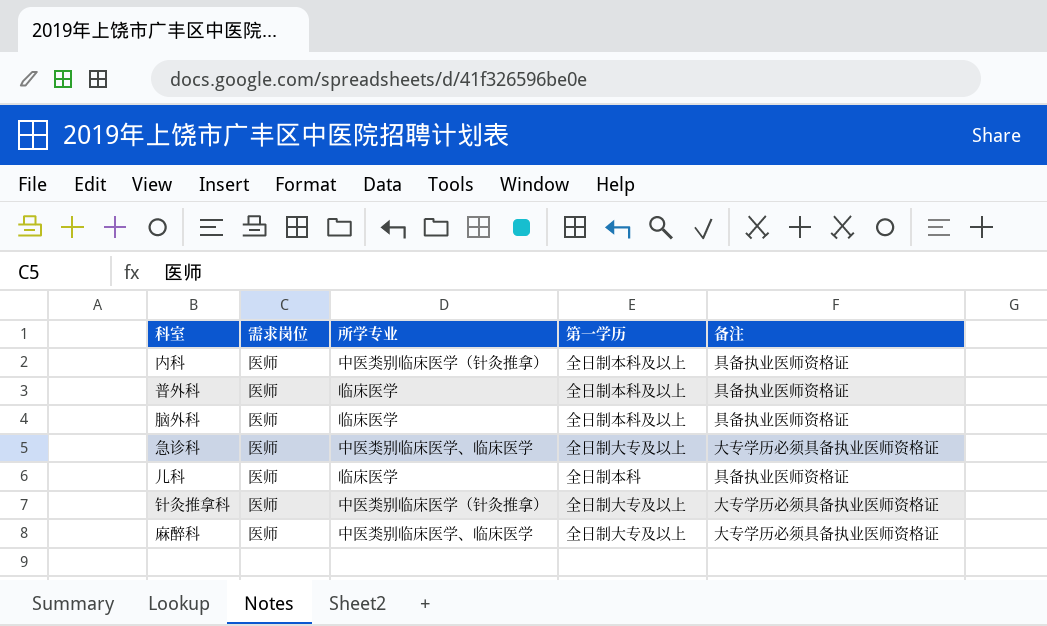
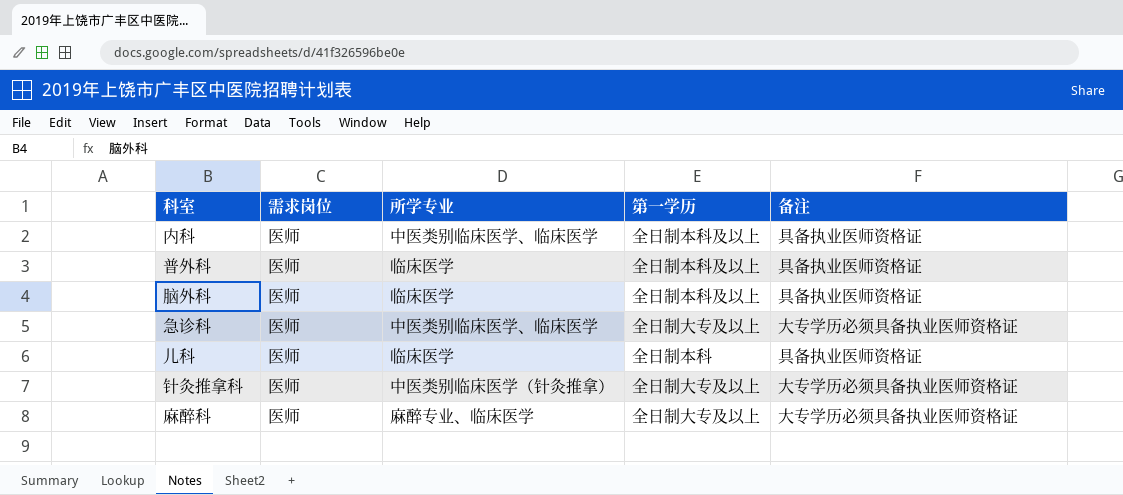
内科 | 所学专业: 中医类别临床医学（针灸推拿） -> 中医类别临床医学、临床医学
麻醉科 | 所学专业: 中医类别临床医学、临床医学 -> 麻醉专业、临床医学

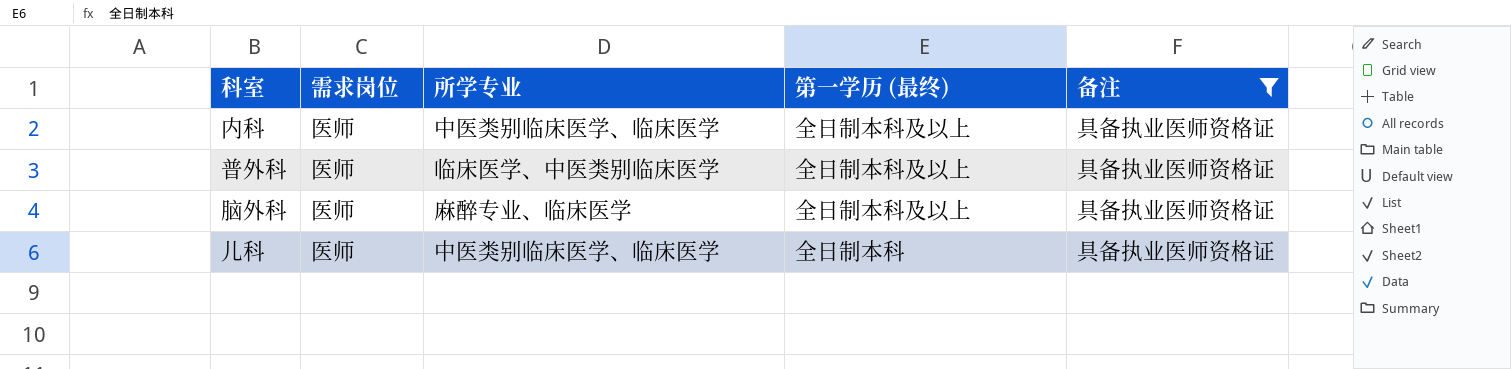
filter: none -> 备注 = 具备执业医师资格证
column name: 第一学历 -> 第一学历 (最终)
普外科 | 所学专业: 临床医学 -> 临床医学、中医类别临床医学
脑外科 | 所学专业: 临床医学 -> 麻醉专业、临床医学
儿科 | 所学专业: 临床医学 -> 中医类别临床医学、临床医学

